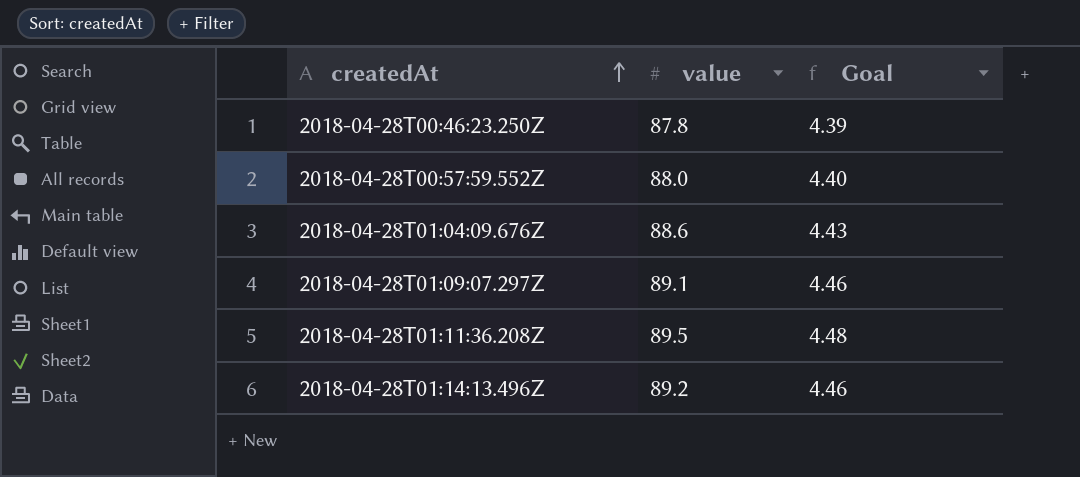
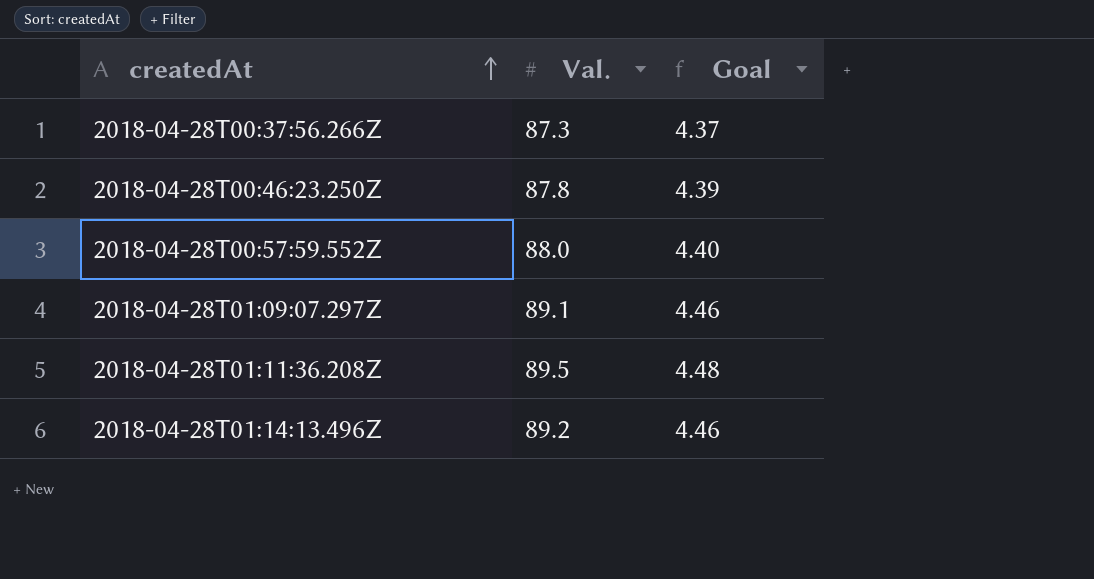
column name: value -> Val.
row 2018-04-28T01:04:09.676Z: 88.6 | 4.43 -> none
row 2018-04-28T00:37:56.266Z: none -> 87.3 | 4.37

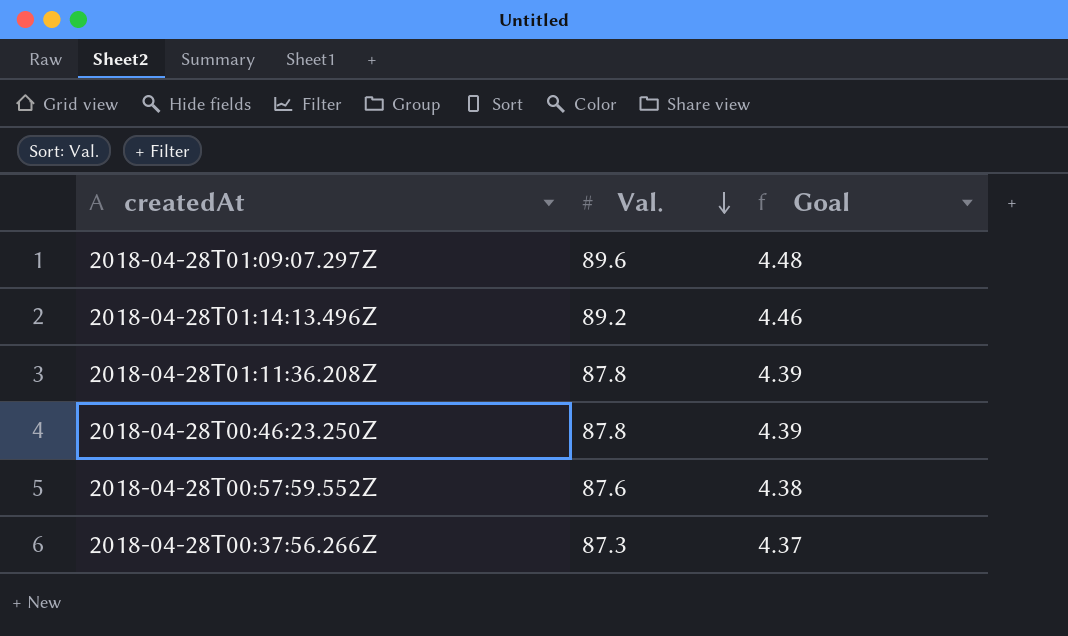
row order: createdAt ascending -> Val. descending
2018-04-28T01:09:07.297Z | Val.: 89.1 -> 89.6
2018-04-28T01:09:07.297Z | Goal: 4.46 -> 4.48
2018-04-28T01:11:36.208Z | Val.: 89.5 -> 87.8
2018-04-28T01:11:36.208Z | Goal: 4.48 -> 4.39
2018-04-28T00:57:59.552Z | Val.: 88.0 -> 87.6
2018-04-28T00:57:59.552Z | Goal: 4.40 -> 4.38

